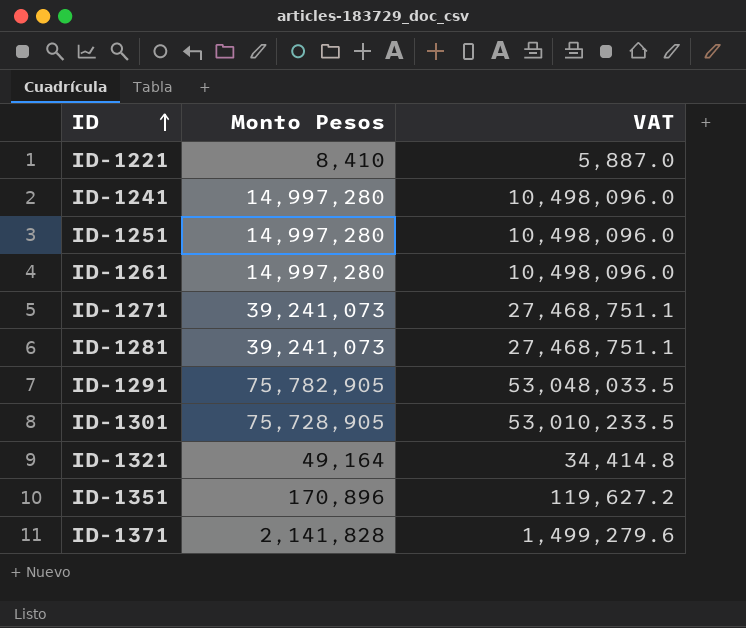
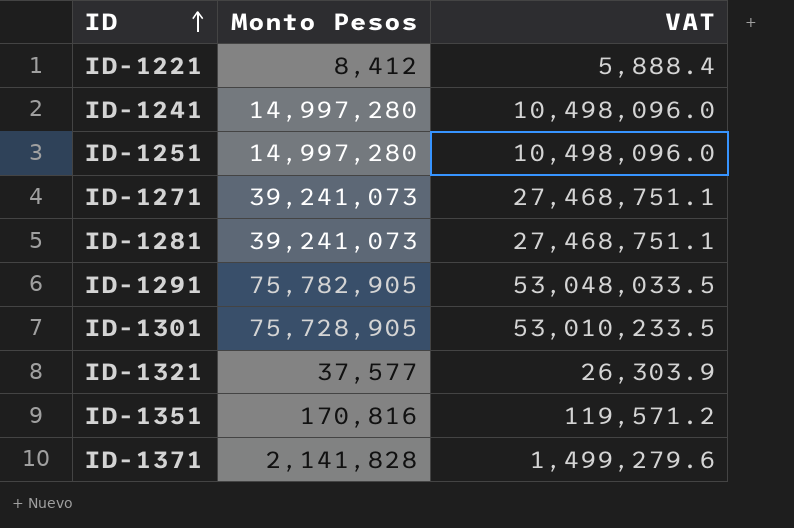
row ID-1261: 14,997,280 | 10,498,096.0 -> none
ID-1221 | Monto Pesos: 8,410 -> 8,412
ID-1221 | VAT: 5,887.0 -> 5,888.4
ID-1321 | Monto Pesos: 49,164 -> 37,577
ID-1321 | VAT: 34,414.8 -> 26,303.9
ID-1351 | Monto Pesos: 170,896 -> 170,816
ID-1351 | VAT: 119,627.2 -> 119,571.2

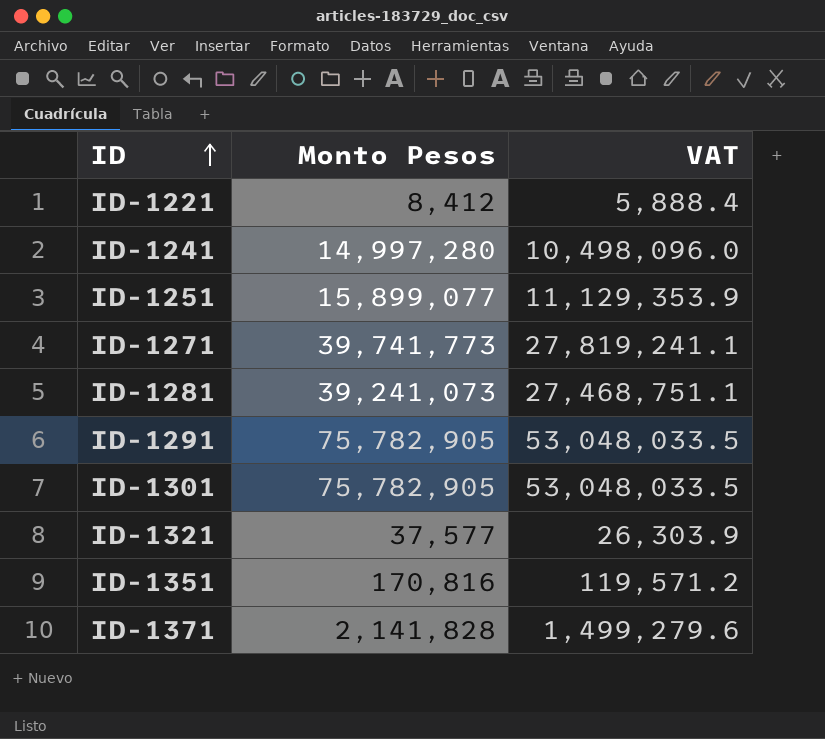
ID-1251 | Monto Pesos: 14,997,280 -> 15,899,077
ID-1251 | VAT: 10,498,096.0 -> 11,129,353.9
ID-1271 | Monto Pesos: 39,241,073 -> 39,741,773
ID-1271 | VAT: 27,468,751.1 -> 27,819,241.1
ID-1301 | Monto Pesos: 75,728,905 -> 75,782,905
ID-1301 | VAT: 53,010,233.5 -> 53,048,033.5

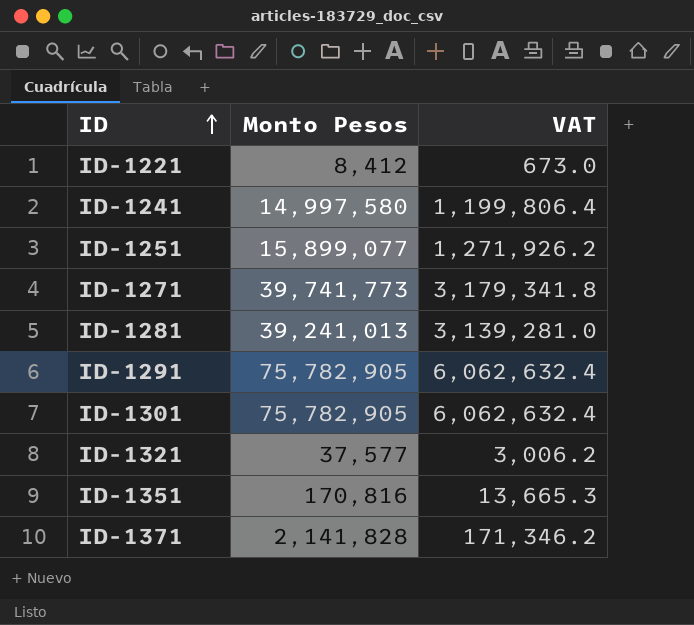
column VAT | formula: [Monto Pesos] * 0.7 -> [Monto Pesos] * 0.08
ID-1241 | Monto Pesos: 14,997,280 -> 14,997,580
ID-1281 | Monto Pesos: 39,241,073 -> 39,241,013

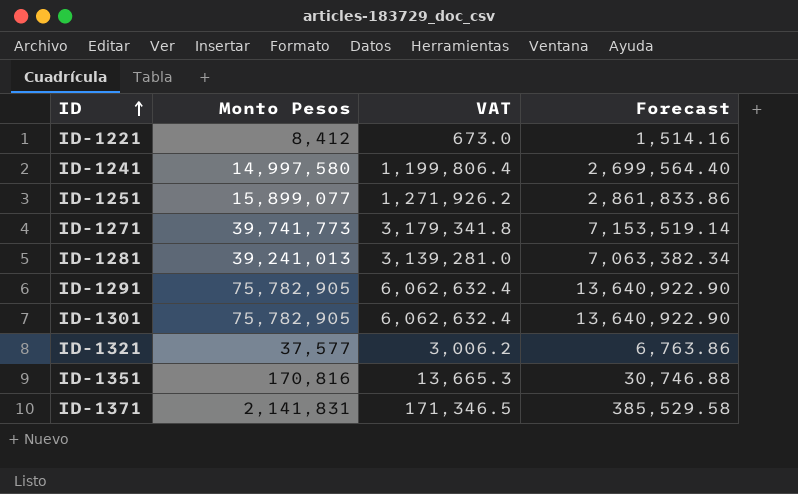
column Forecast | formula: none -> [Monto Pesos] * 0.18
ID-1371 | Monto Pesos: 2,141,828 -> 2,141,831
ID-1371 | VAT: 171,346.2 -> 171,346.5

